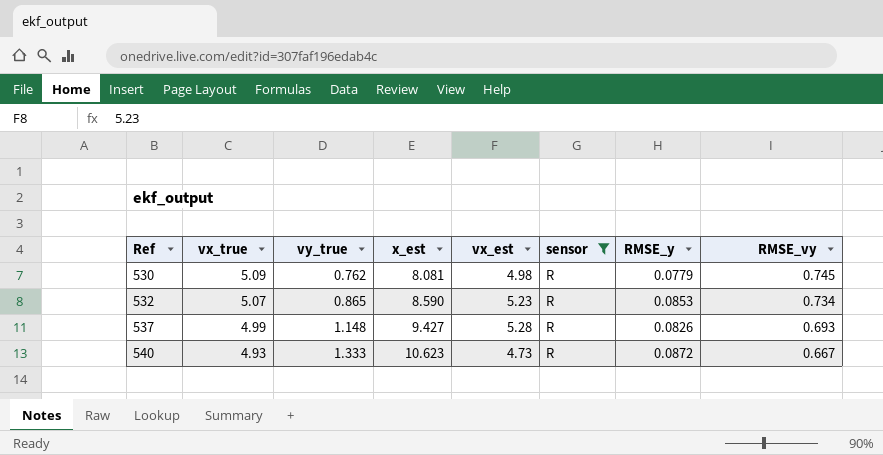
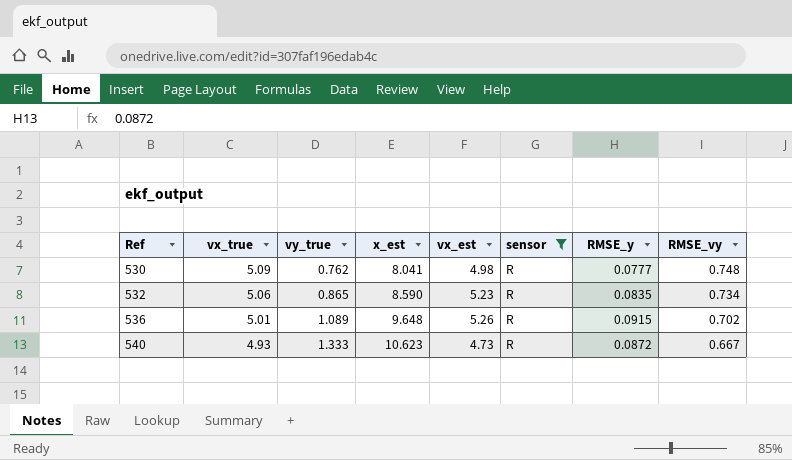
row 537: 4.99 | 1.148 | 9.427 | 5.28 | R | 0.0826 | 0.693 -> none
530 | x_est: 8.081 -> 8.041
530 | RMSE_y: 0.0779 -> 0.0777
530 | RMSE_vy: 0.745 -> 0.748
532 | vx_true: 5.07 -> 5.06
532 | RMSE_y: 0.0853 -> 0.0835
row 536: none -> 5.01 | 1.089 | 9.648 | 5.26 | R | 0.0915 | 0.702

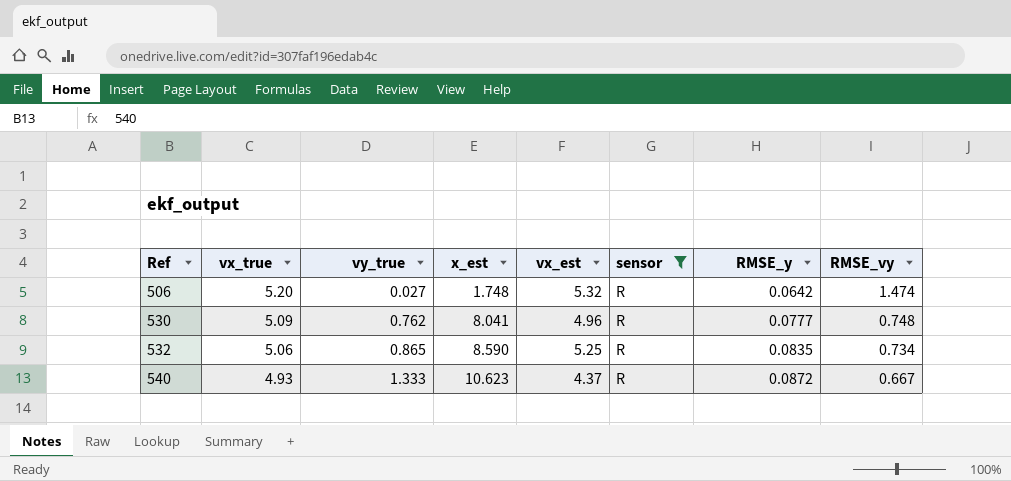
row 536: 5.01 | 1.089 | 9.648 | 5.26 | R | 0.0915 | 0.702 -> none
row 506: none -> 5.20 | 0.027 | 1.748 | 5.32 | R | 0.0642 | 1.474
530 | vx_est: 4.98 -> 4.96
532 | vx_est: 5.23 -> 5.25
540 | vx_est: 4.73 -> 4.37

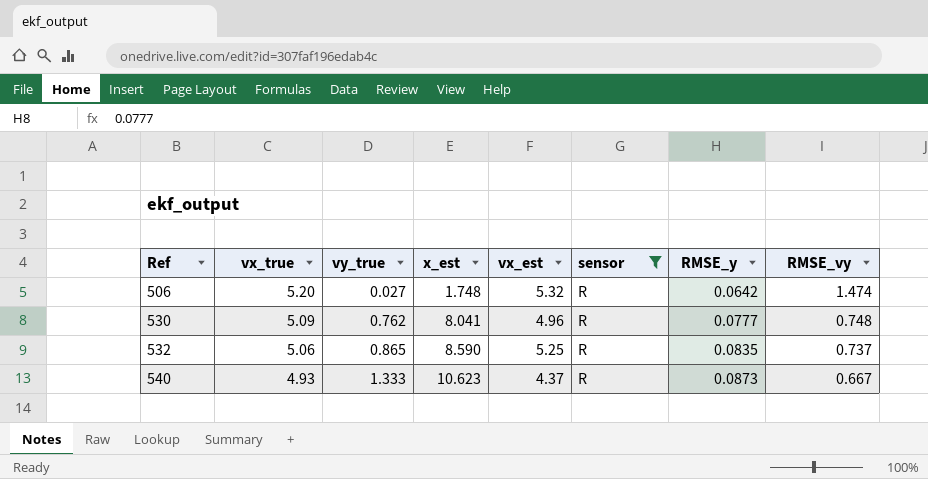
532 | RMSE_vy: 0.734 -> 0.737
540 | RMSE_y: 0.0872 -> 0.0873

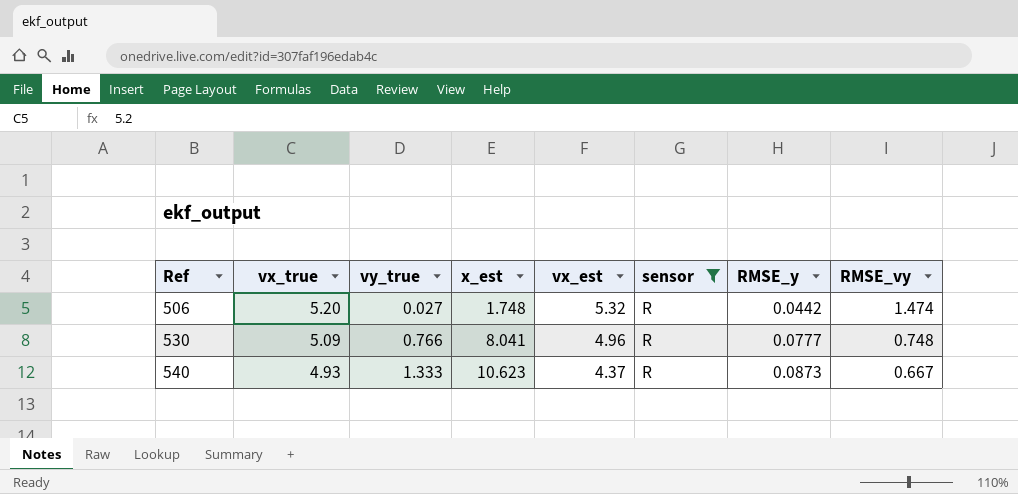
row 532: 5.06 | 0.865 | 8.590 | 5.25 | R | 0.0835 | 0.737 -> none
506 | RMSE_y: 0.0642 -> 0.0442
530 | vy_true: 0.762 -> 0.766

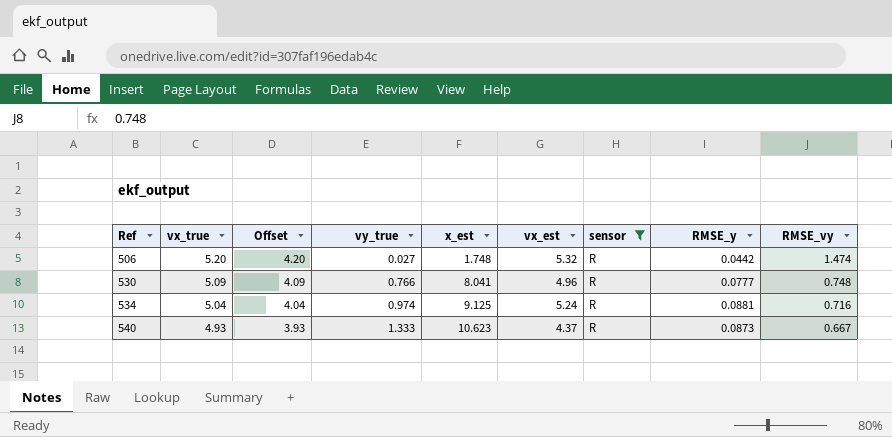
column Offset | formula: none -> [vx_true] - 1
row 534: none -> 5.04 | 4.04 | 0.974 | 9.125 | 5.24 | R | 0.0881 | 0.716

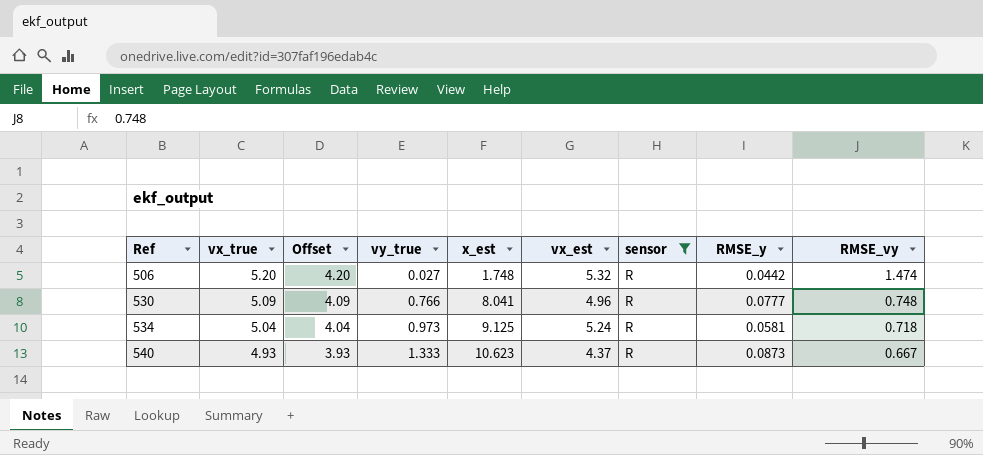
534 | vy_true: 0.974 -> 0.973
534 | RMSE_y: 0.0881 -> 0.0581
534 | RMSE_vy: 0.716 -> 0.718

